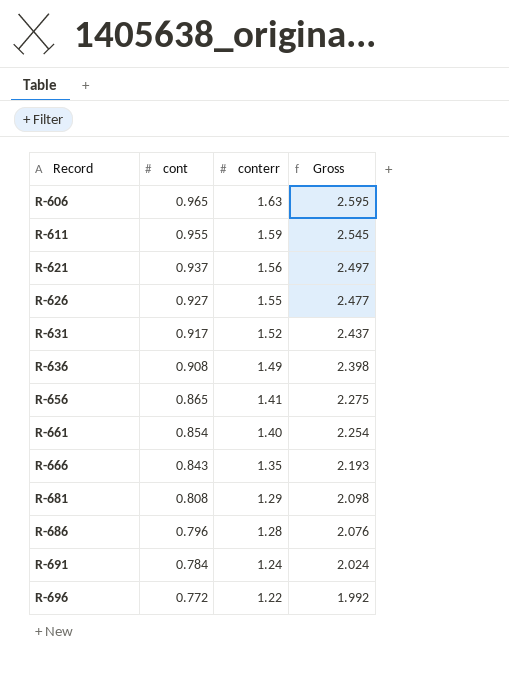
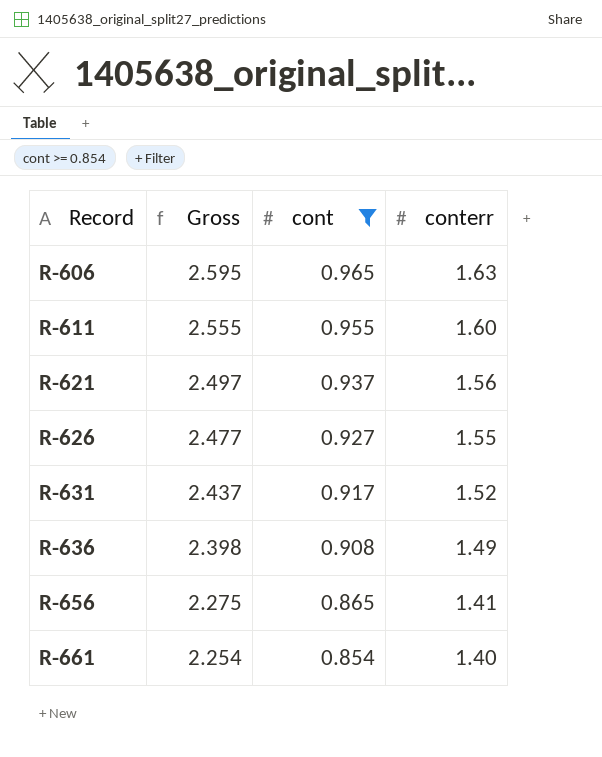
filter: none -> cont >= 0.854
column Gross | position: 4 -> 2
R-611 | Gross: 2.545 -> 2.555
R-611 | conterr: 1.59 -> 1.60

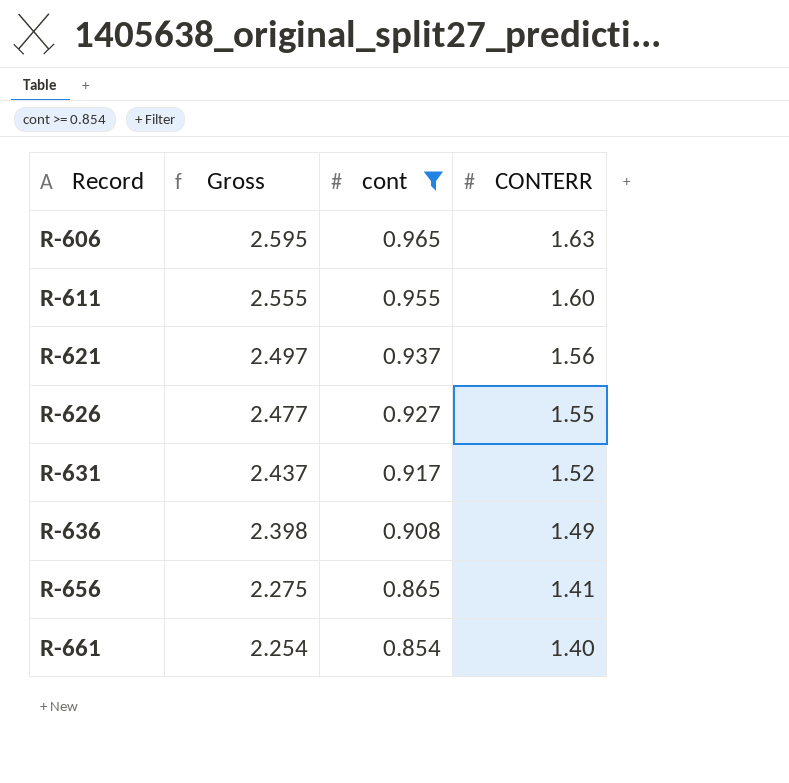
column name: conterr -> CONTERR

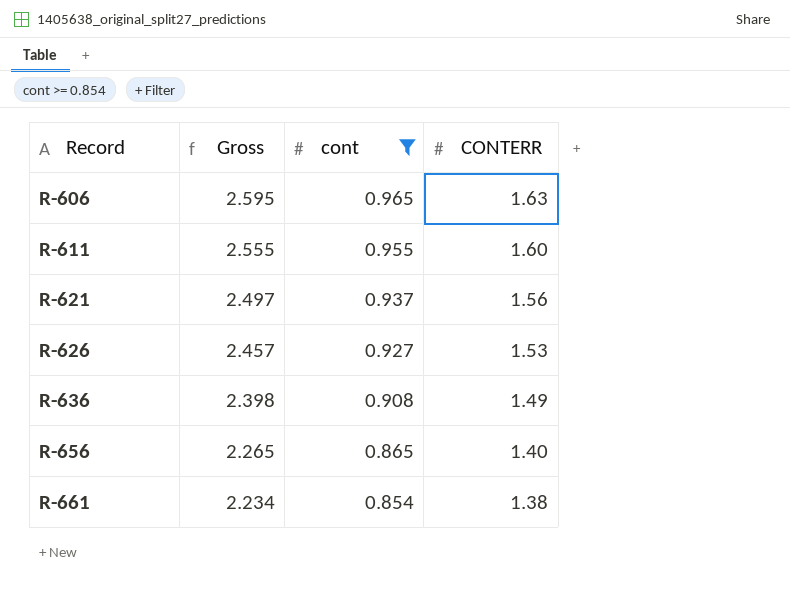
row R-631: 2.437 | 0.917 | 1.52 -> none
R-626 | Gross: 2.477 -> 2.457
R-626 | CONTERR: 1.55 -> 1.53
R-656 | Gross: 2.275 -> 2.265
R-656 | CONTERR: 1.41 -> 1.40
R-661 | Gross: 2.254 -> 2.234
R-661 | CONTERR: 1.40 -> 1.38

